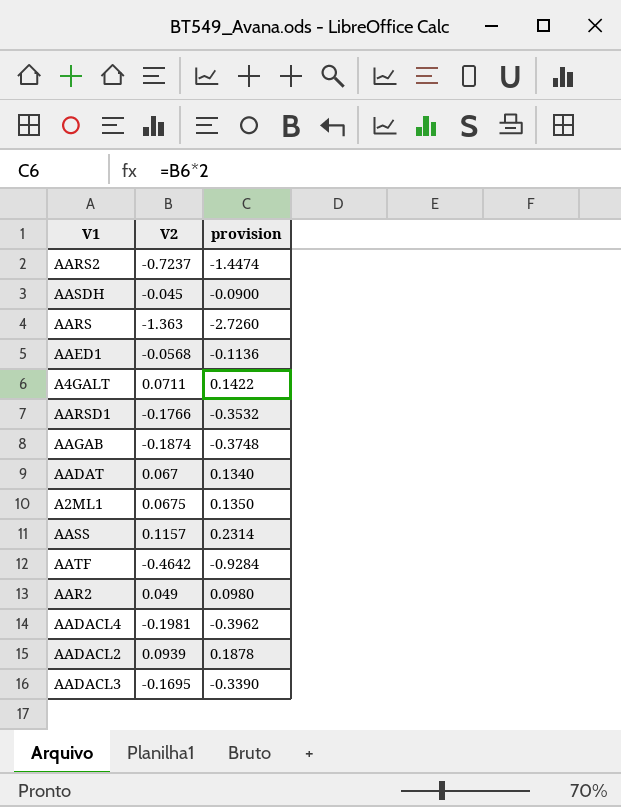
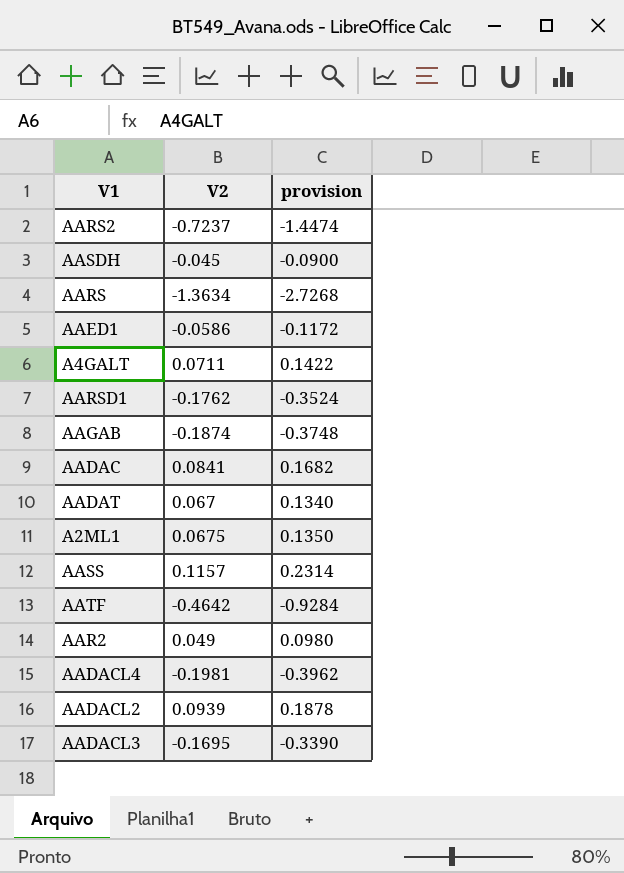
AARS | V2: -1.363 -> -1.3634
AARS | provision: -2.7260 -> -2.7268
AAED1 | V2: -0.0568 -> -0.0586
AAED1 | provision: -0.1136 -> -0.1172
AARSD1 | V2: -0.1766 -> -0.1762
AARSD1 | provision: -0.3532 -> -0.3524
row AADAC: none -> 0.0841 | 0.1682

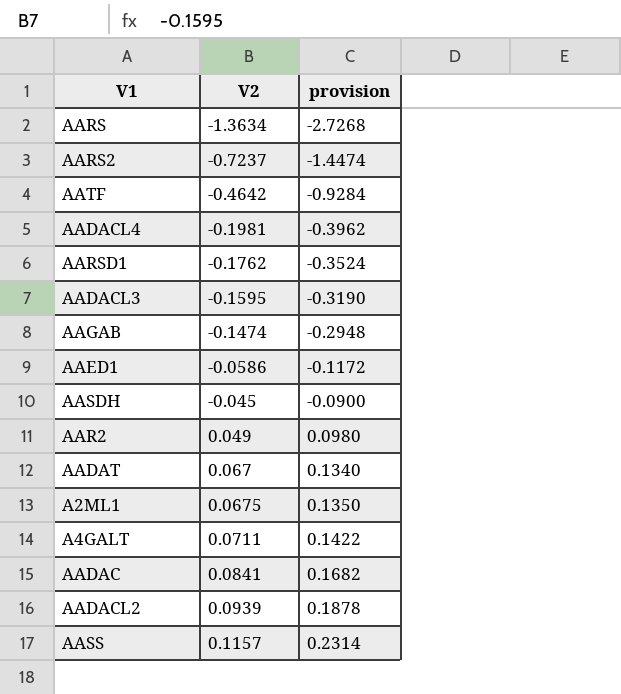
row order: none -> V2 ascending
AADACL3 | V2: -0.1695 -> -0.1595
AADACL3 | provision: -0.3390 -> -0.3190
AAGAB | V2: -0.1874 -> -0.1474
AAGAB | provision: -0.3748 -> -0.2948

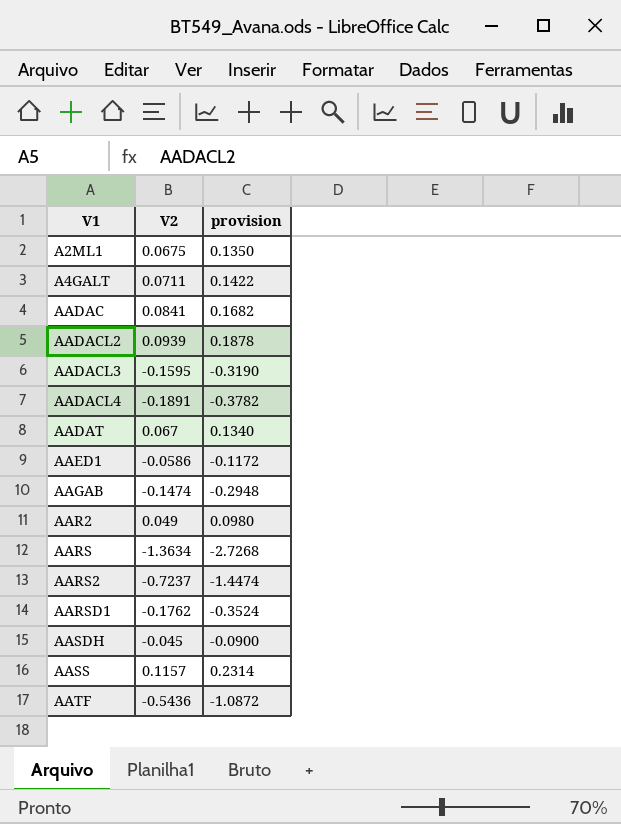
row order: V2 ascending -> V1 ascending
AADACL4 | V2: -0.1981 -> -0.1891
AADACL4 | provision: -0.3962 -> -0.3782
AATF | V2: -0.4642 -> -0.5436
AATF | provision: -0.9284 -> -1.0872

